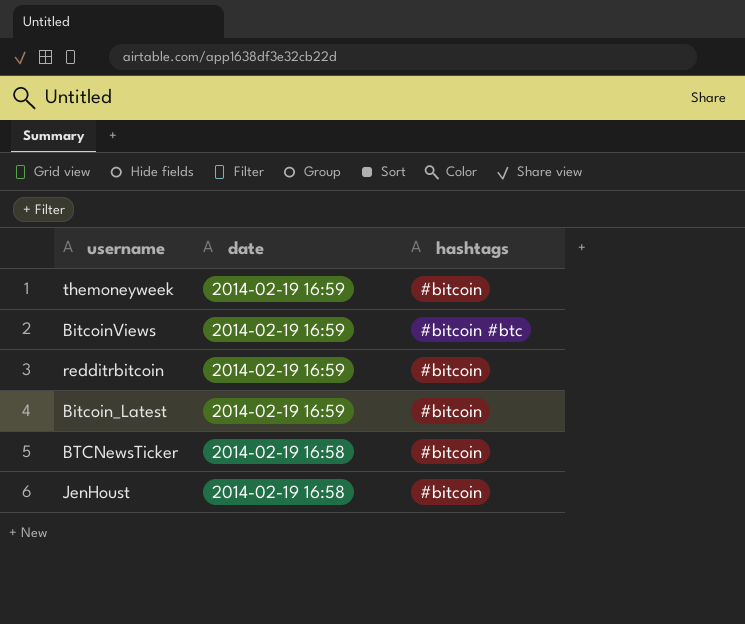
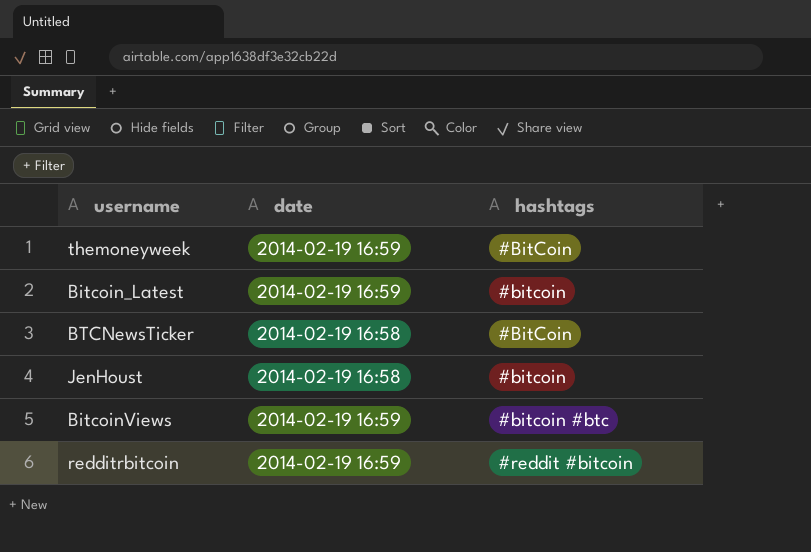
row order: date descending -> hashtags ascending
themoneyweek | hashtags: #bitcoin -> #BitCoin
BTCNewsTicker | hashtags: #bitcoin -> #BitCoin
redditrbitcoin | hashtags: #bitcoin -> #reddit #bitcoin

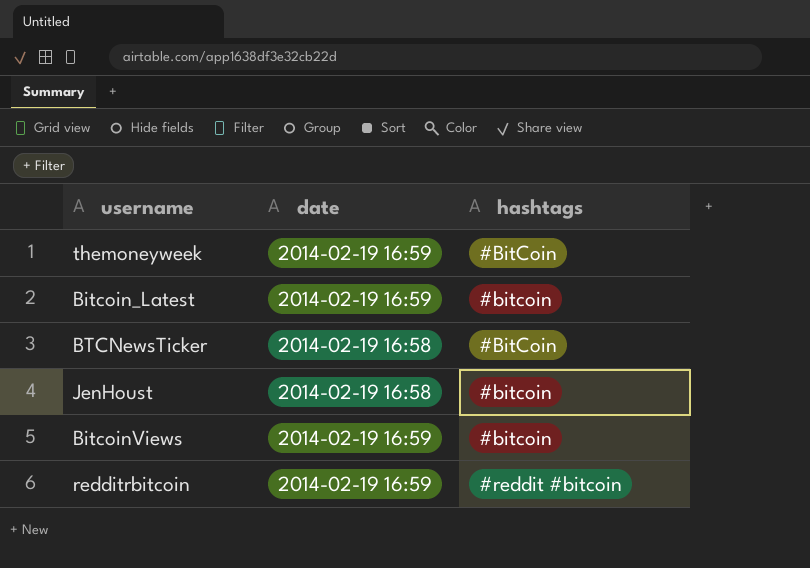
BitcoinViews | hashtags: #bitcoin #btc -> #bitcoin

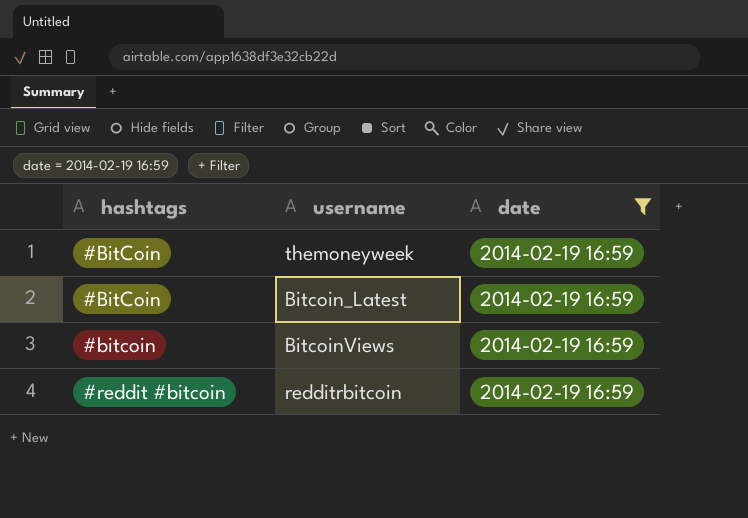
filter: none -> date = 2014-02-19 16:59
column hashtags | position: 3 -> 1
Bitcoin_Latest | hashtags: #bitcoin -> #BitCoin

